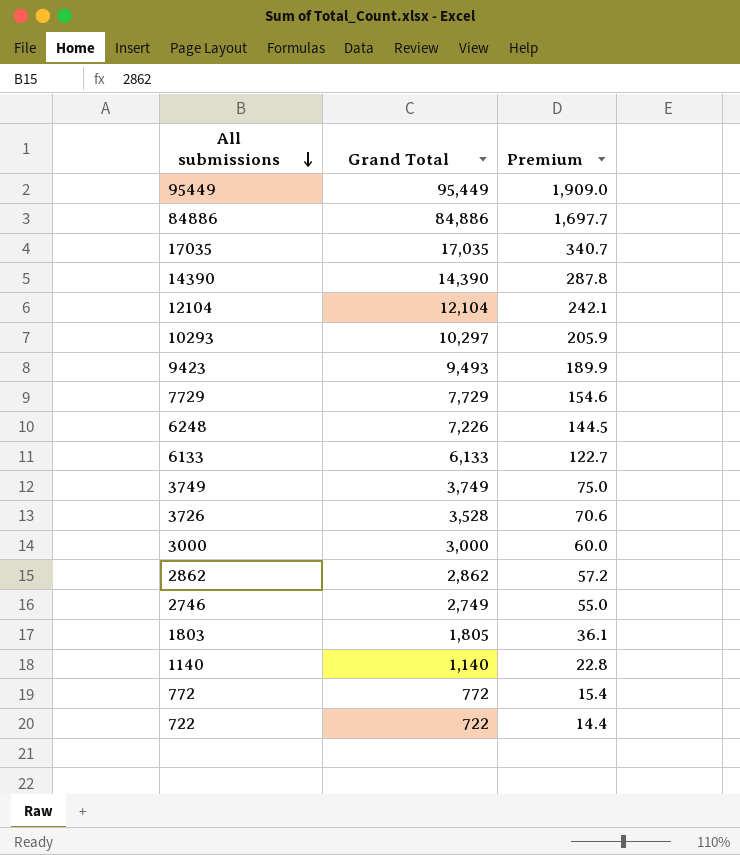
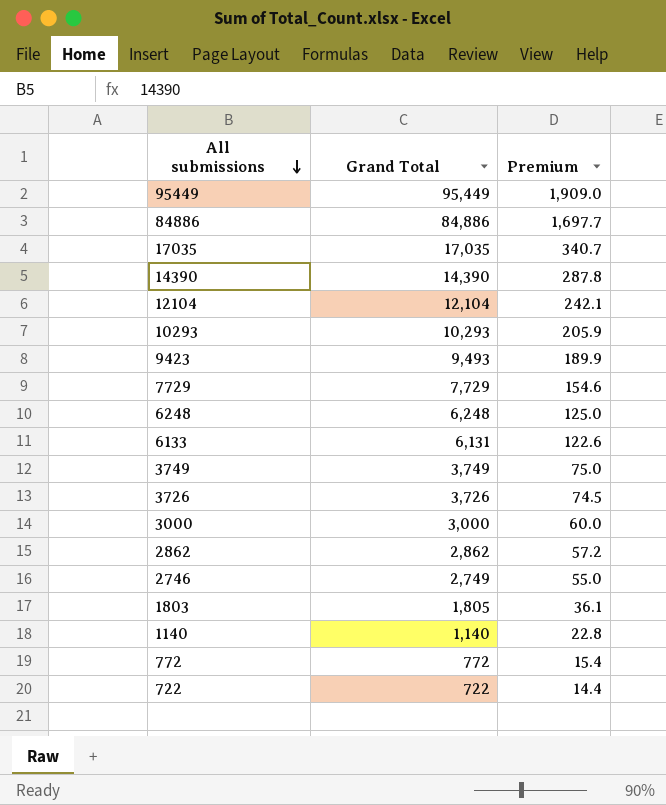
10293 | Grand Total: 10,297 -> 10,293
6248 | Grand Total: 7,226 -> 6,248
6248 | Premium: 144.5 -> 125.0
6133 | Grand Total: 6,133 -> 6,131
6133 | Premium: 122.7 -> 122.6
3726 | Grand Total: 3,528 -> 3,726
3726 | Premium: 70.6 -> 74.5

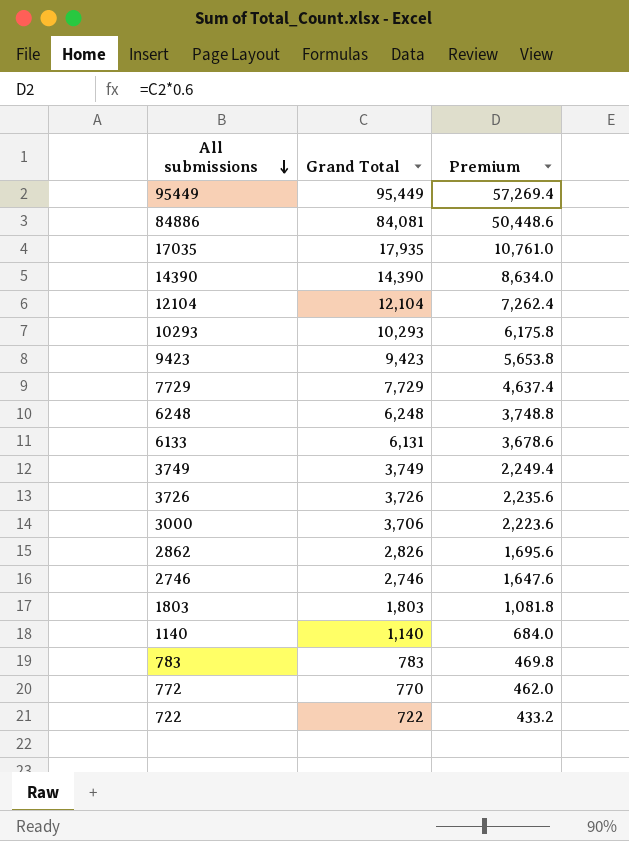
column Premium | formula: [Grand Total] * 0.02 -> [Grand Total] * 0.6
84886 | Grand Total: 84,886 -> 84,081
17035 | Grand Total: 17,035 -> 17,935
9423 | Grand Total: 9,493 -> 9,423
3000 | Grand Total: 3,000 -> 3,706
2862 | Grand Total: 2,862 -> 2,826
2746 | Grand Total: 2,749 -> 2,746
1803 | Grand Total: 1,805 -> 1,803
row 783: none -> 783 | 469.8
772 | Grand Total: 772 -> 770

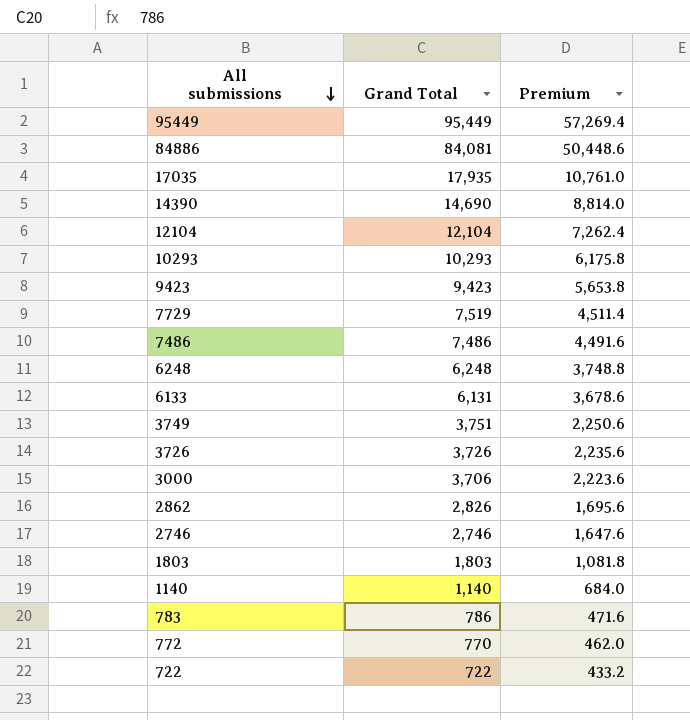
14390 | Grand Total: 14,390 -> 14,690
14390 | Premium: 8,634.0 -> 8,814.0
7729 | Grand Total: 7,729 -> 7,519
7729 | Premium: 4,637.4 -> 4,511.4
row 7486: none -> 7,486 | 4,491.6
3749 | Grand Total: 3,749 -> 3,751
3749 | Premium: 2,249.4 -> 2,250.6
783 | Grand Total: 783 -> 786
783 | Premium: 469.8 -> 471.6

